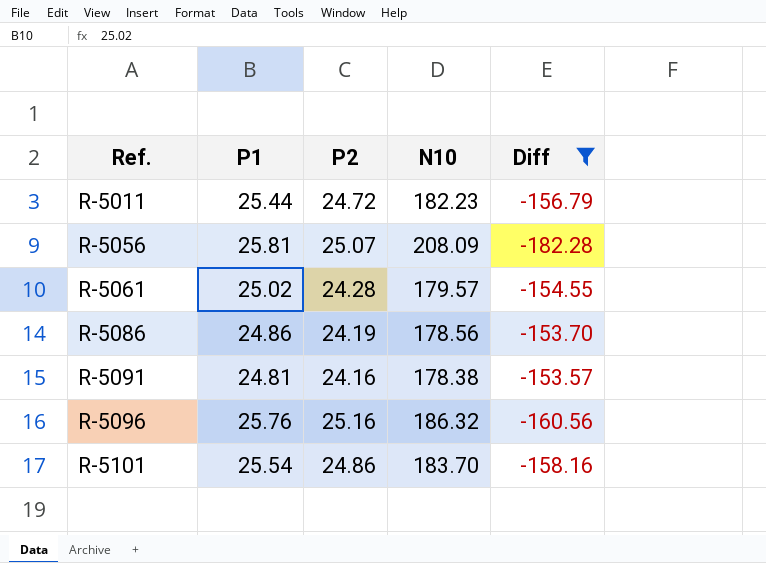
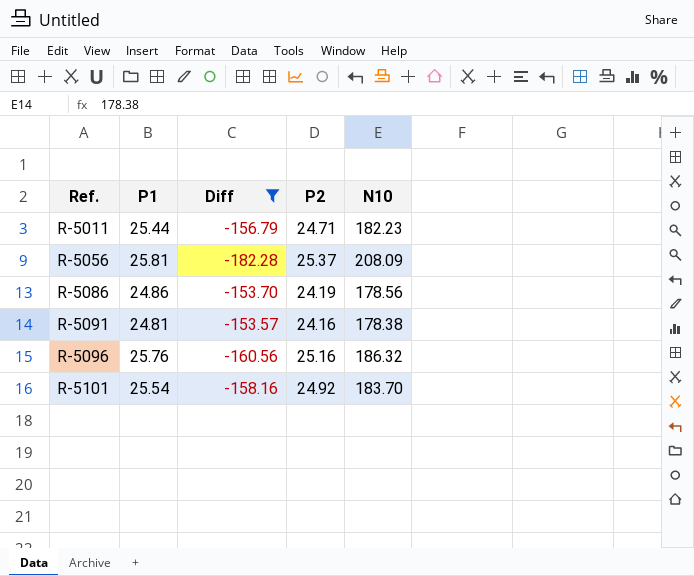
column Diff | position: 5 -> 3
row R-5061: 25.02 | 24.28 | 179.57 | -154.55 -> none
R-5011 | P2: 24.72 -> 24.71
R-5056 | P2: 25.07 -> 25.37
R-5101 | P2: 24.86 -> 24.92

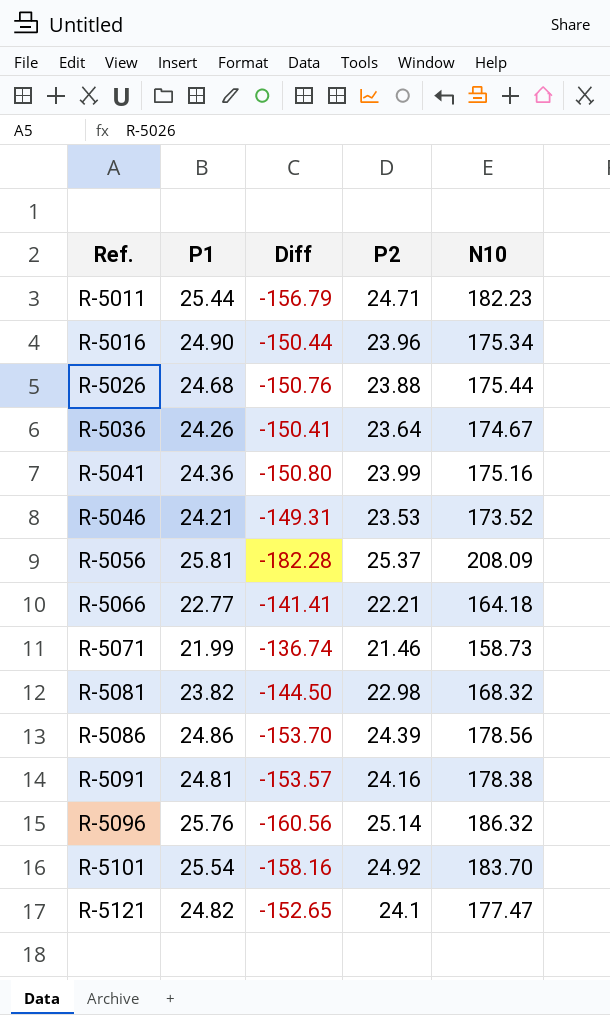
filter: Diff <= -153.57 -> none
R-5086 | P2: 24.19 -> 24.39
R-5096 | P2: 25.16 -> 25.14

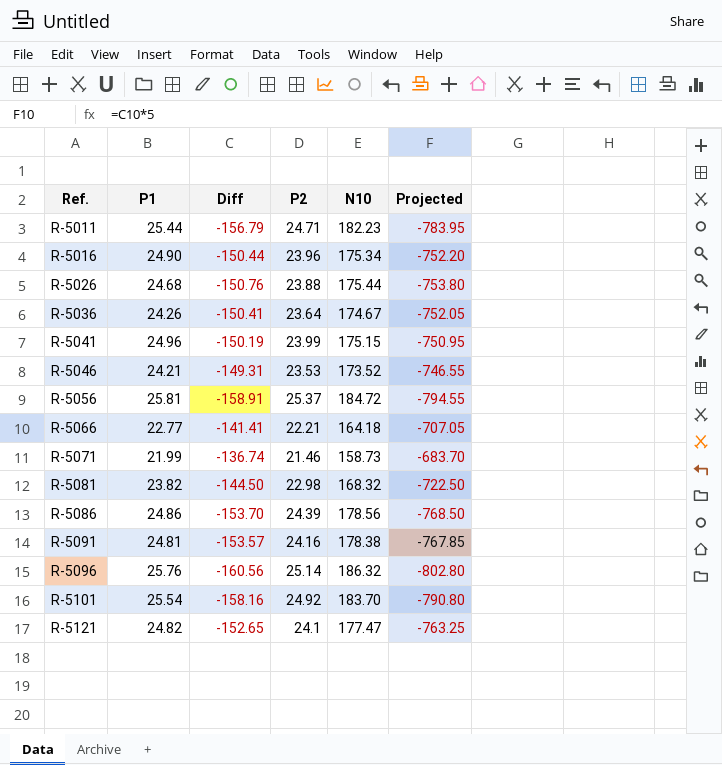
column Projected | formula: none -> [Diff] * 5
R-5041 | P1: 24.36 -> 24.96
R-5041 | Diff: -150.80 -> -150.19
R-5041 | N10: 175.16 -> 175.15
R-5056 | Diff: -182.28 -> -158.91
R-5056 | N10: 208.09 -> 184.72

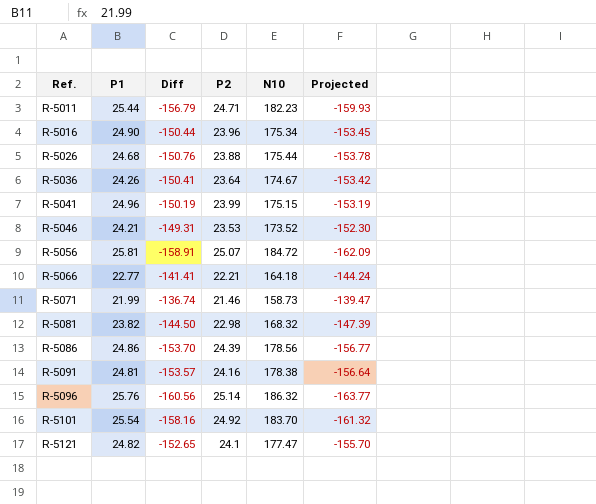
column Projected | formula: [Diff] * 5 -> [Diff] * 1.02
R-5056 | P2: 25.37 -> 25.07

